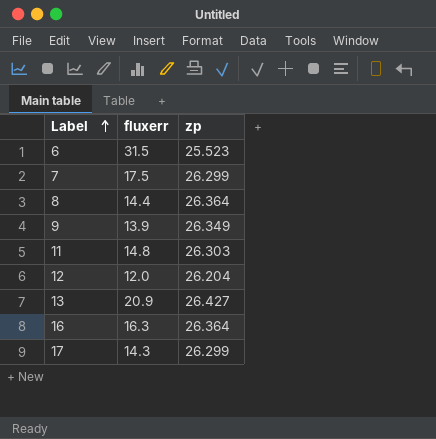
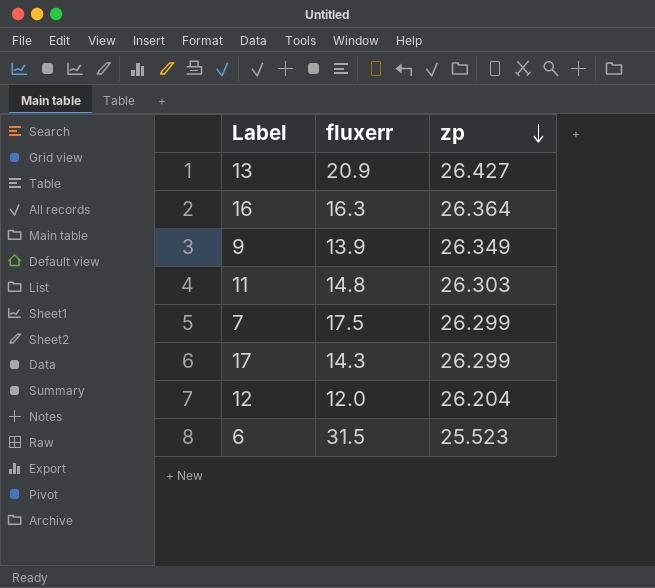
row order: Label ascending -> zp descending
row 8: 14.4 | 26.364 -> none

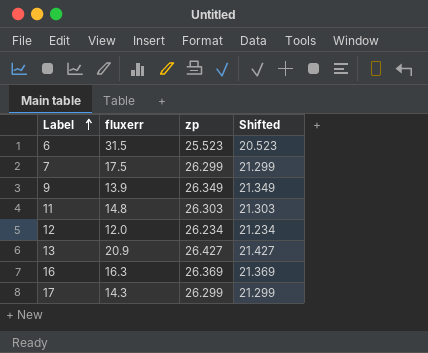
row order: zp descending -> Label ascending
column Shifted | formula: none -> [zp] - 5
12 | zp: 26.204 -> 26.234
16 | zp: 26.364 -> 26.369

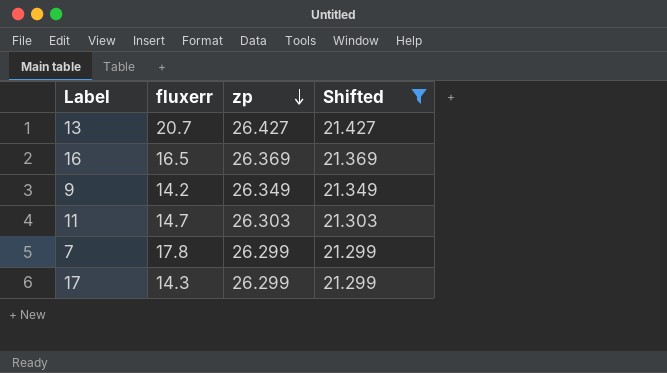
filter: none -> Shifted >= 21.299
row order: Label ascending -> zp descending
13 | fluxerr: 20.9 -> 20.7
16 | fluxerr: 16.3 -> 16.5
9 | fluxerr: 13.9 -> 14.2
11 | fluxerr: 14.8 -> 14.7
7 | fluxerr: 17.5 -> 17.8

